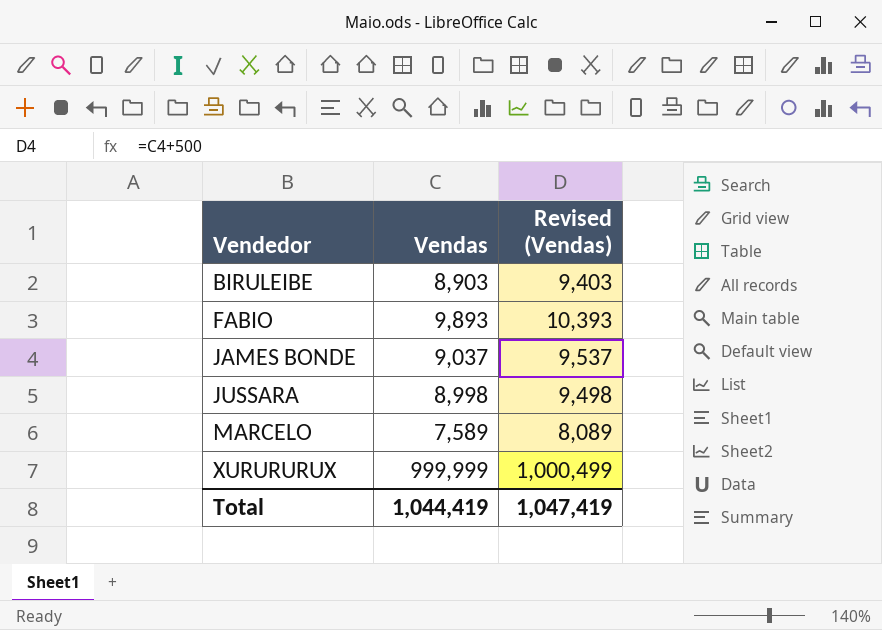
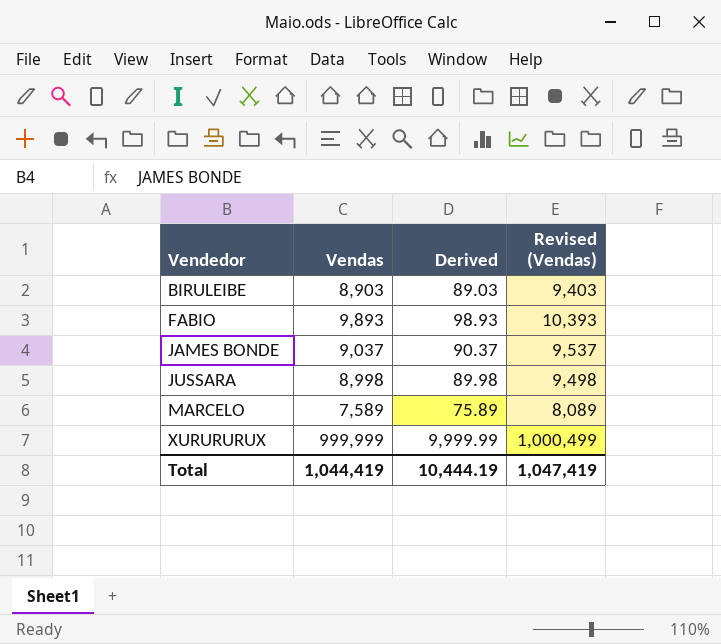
column Derived | formula: none -> [Vendas] * 0.01

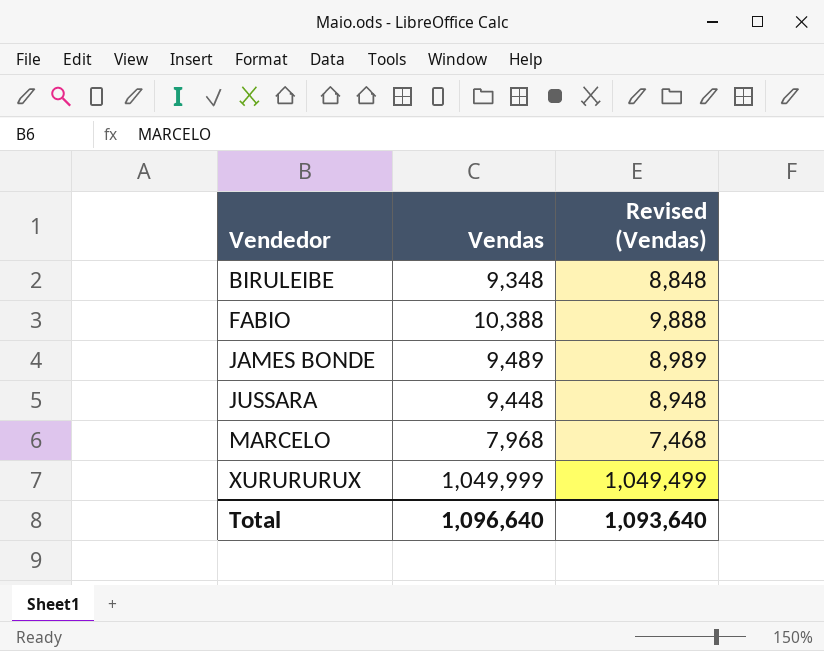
column Derived | formula: [Vendas] * 0.01 -> none
column Revised (Vendas) | formula: [Vendas] + 500 -> [Vendas] - 500
BIRULEIBE | Vendas: 8,903 -> 9,348
FABIO | Vendas: 9,893 -> 10,388
JAMES BONDE | Vendas: 9,037 -> 9,489
JUSSARA | Vendas: 8,998 -> 9,448
MARCELO | Vendas: 7,589 -> 7,968
XURURURUX | Vendas: 999,999 -> 1,049,999
Total | Vendas: 1,044,419 -> 1,096,640
Total | Revised (Vendas): 1,047,419 -> 1,093,640

